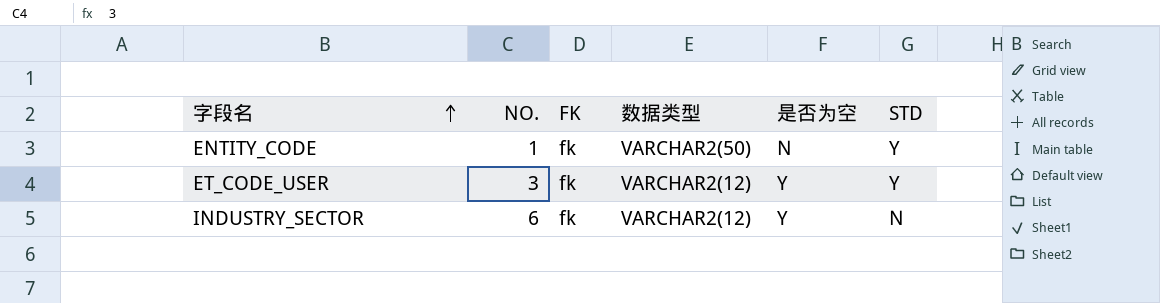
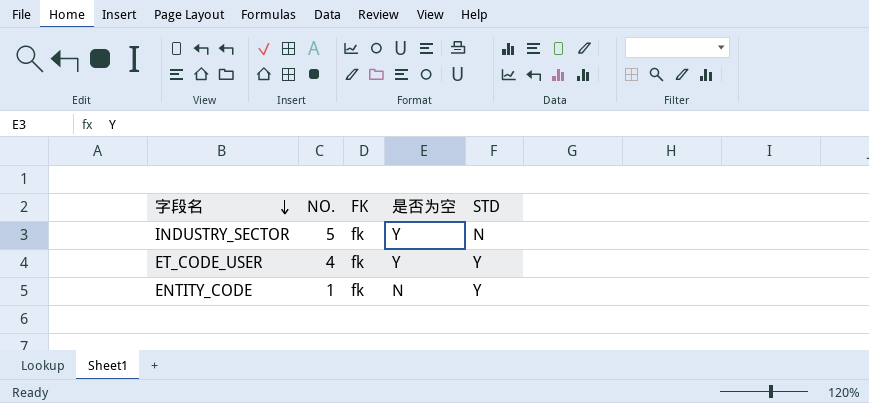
row order: 字段名 ascending -> 字段名 descending
column 数据类型 | position: 4 -> none
INDUSTRY_SECTOR | NO.: 6 -> 5
ET_CODE_USER | NO.: 3 -> 4

